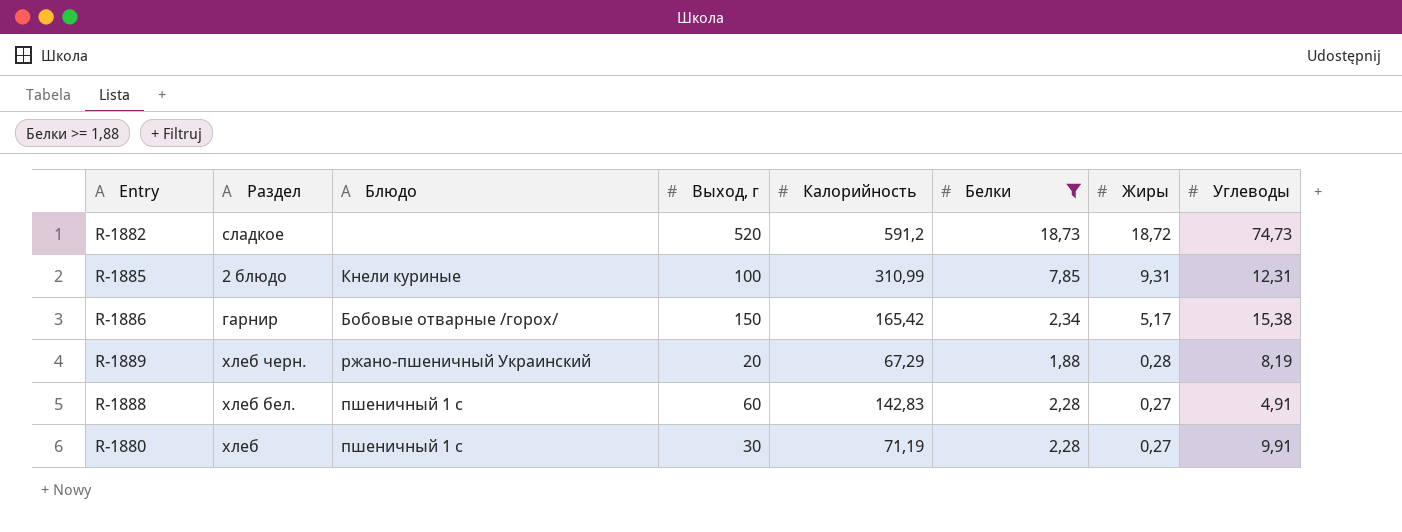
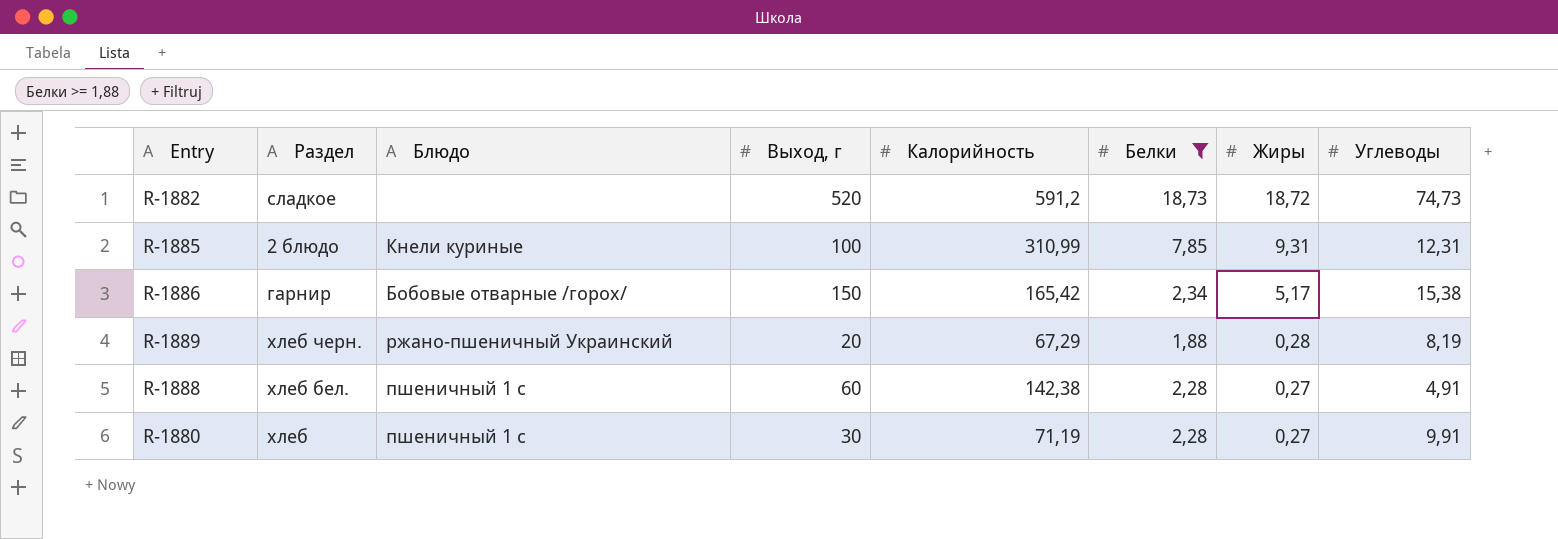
R-1888 | Калорийность: 142,83 -> 142,38

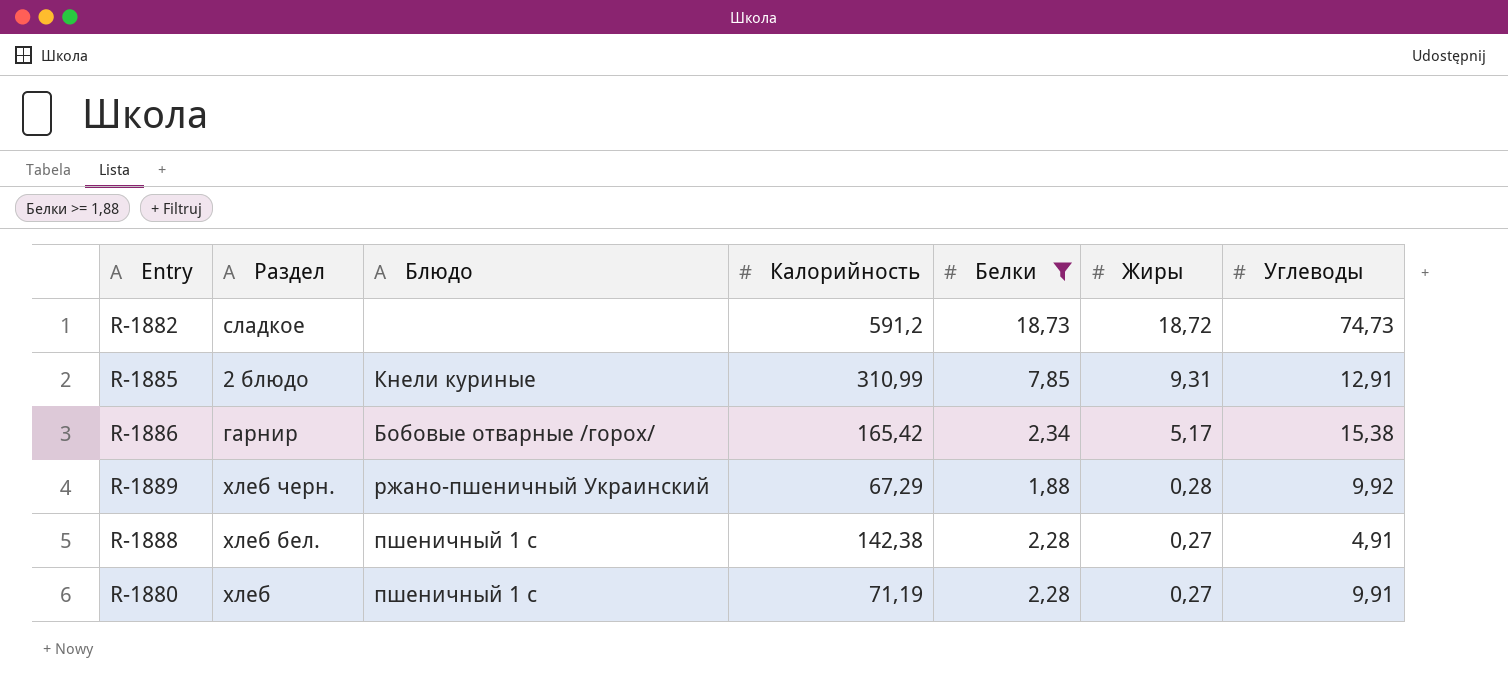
column Выход, г | position: 4 -> none
R-1885 | Углеводы: 12,31 -> 12,91
R-1889 | Углеводы: 8,19 -> 9,92

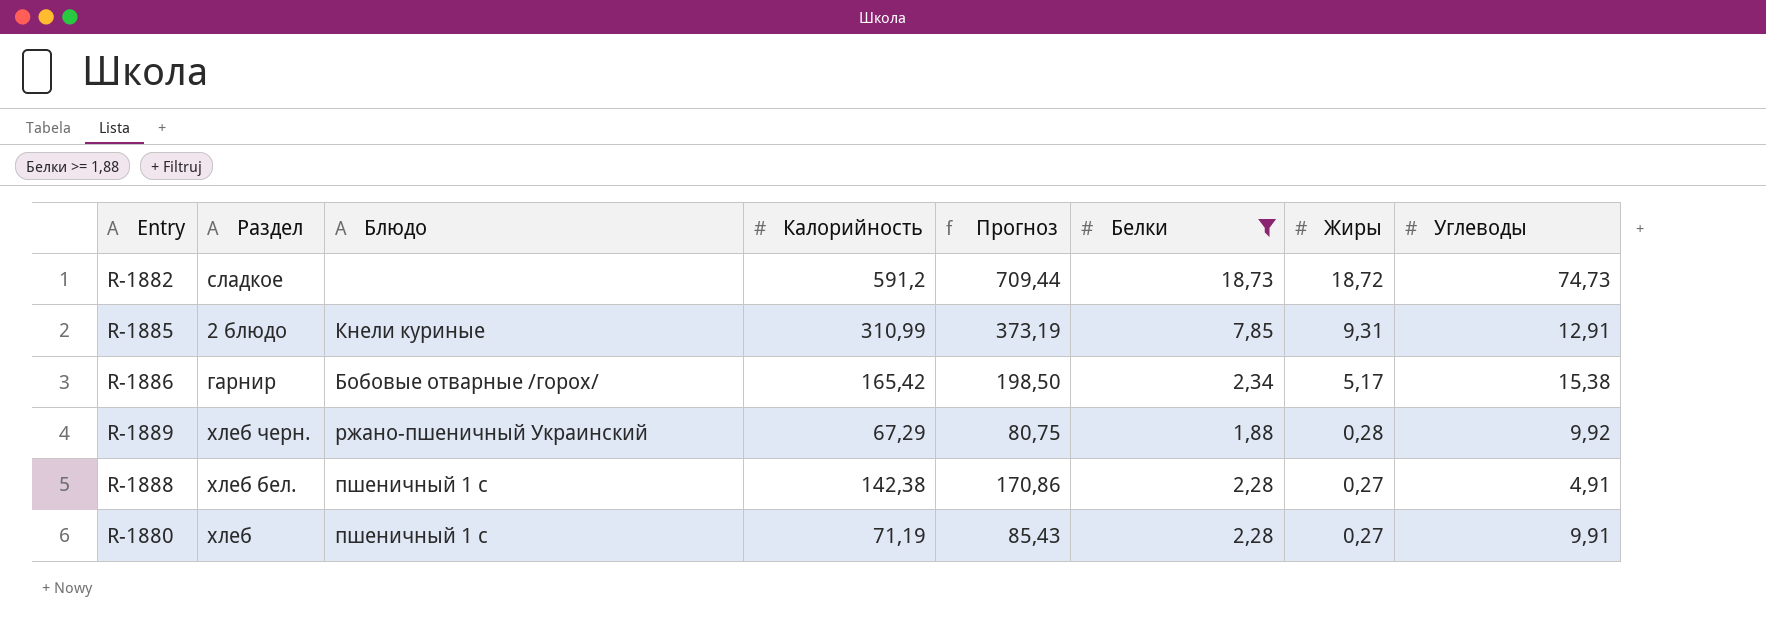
column Прогноз | formula: none -> [Калорийность] * 1,2

